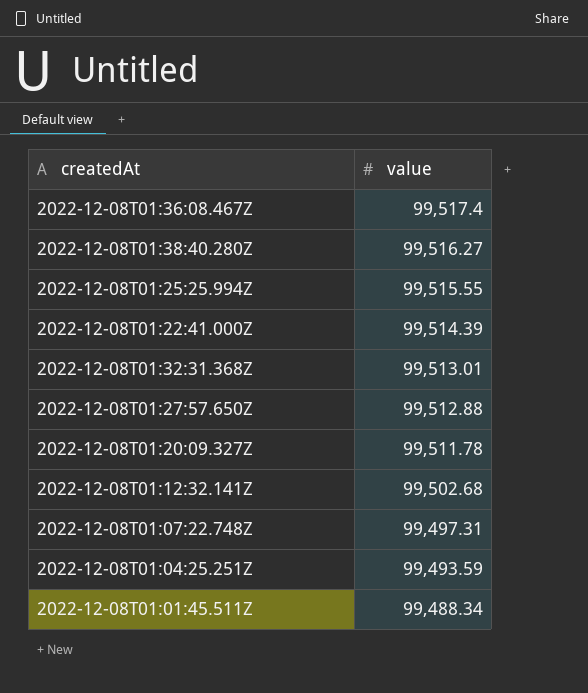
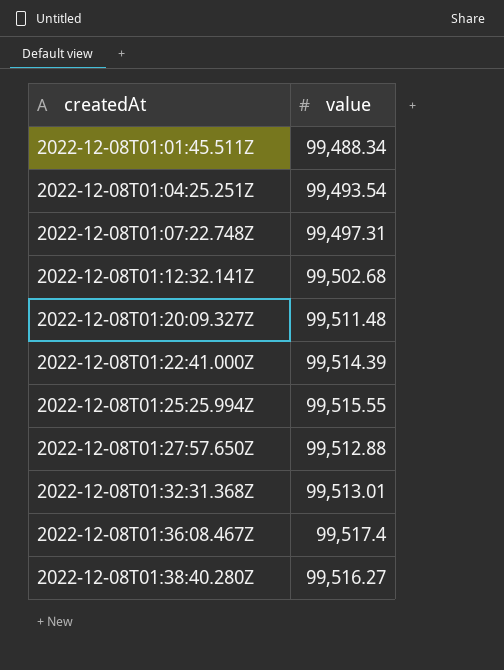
row order: value descending -> createdAt ascending
2022-12-08T01:04:25.251Z | value: 99,493.59 -> 99,493.54
2022-12-08T01:20:09.327Z | value: 99,511.78 -> 99,511.48

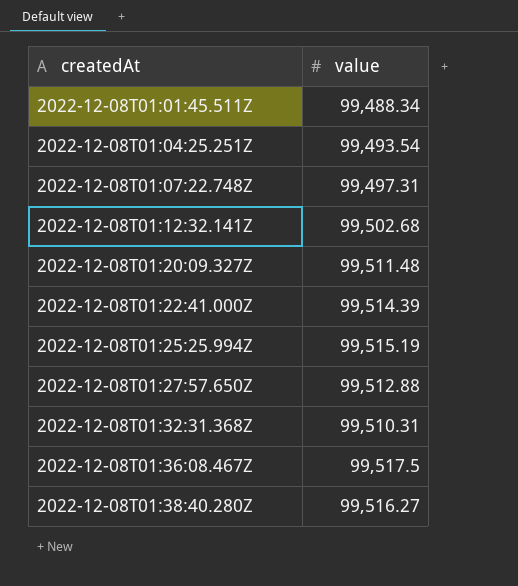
2022-12-08T01:25:25.994Z | value: 99,515.55 -> 99,515.19
2022-12-08T01:32:31.368Z | value: 99,513.01 -> 99,510.31
2022-12-08T01:36:08.467Z | value: 99,517.4 -> 99,517.5

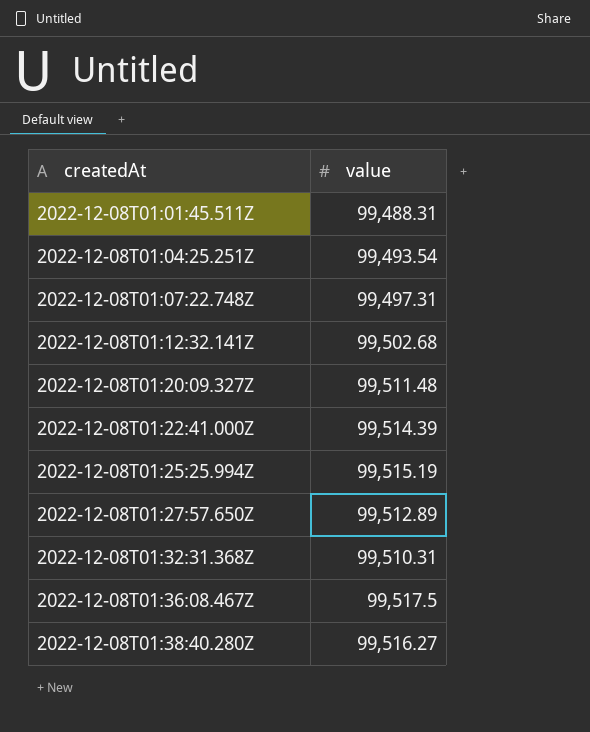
2022-12-08T01:01:45.511Z | value: 99,488.34 -> 99,488.31
2022-12-08T01:27:57.650Z | value: 99,512.88 -> 99,512.89

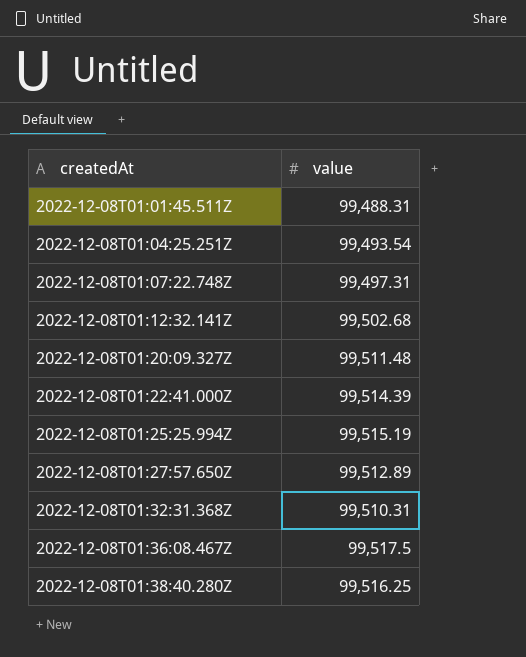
2022-12-08T01:38:40.280Z | value: 99,516.27 -> 99,516.25

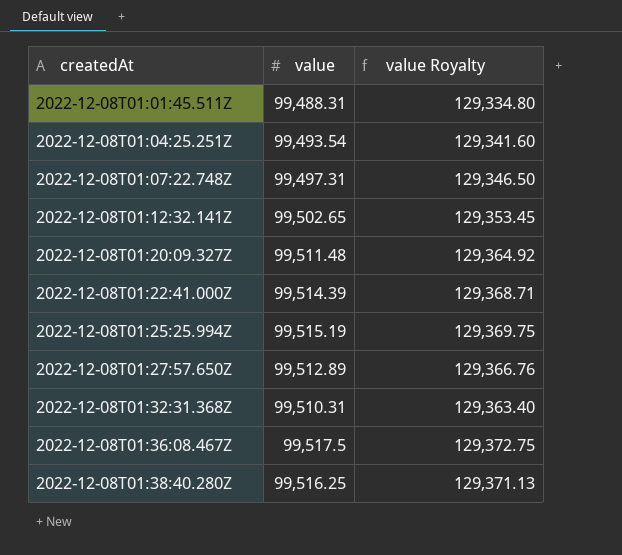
column value Royalty | formula: none -> [value] * 1.3
2022-12-08T01:12:32.141Z | value: 99,502.68 -> 99,502.65

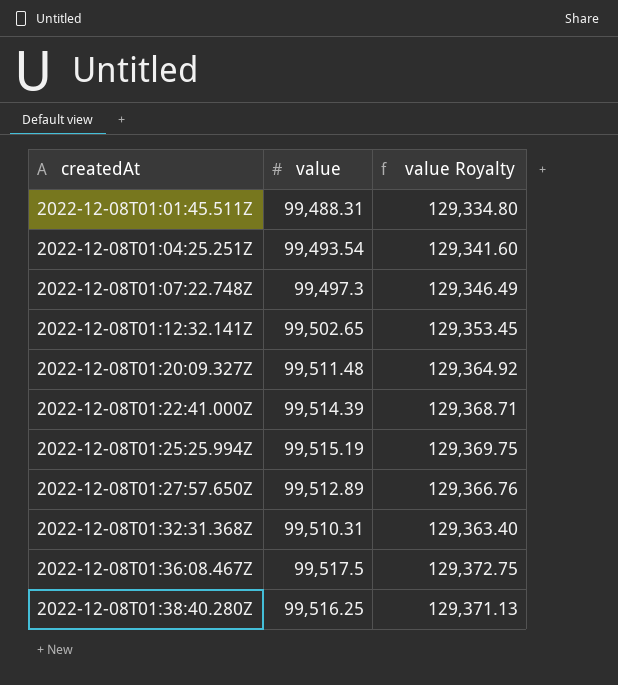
2022-12-08T01:07:22.748Z | value: 99,497.31 -> 99,497.3
2022-12-08T01:07:22.748Z | value Royalty: 129,346.50 -> 129,346.49

